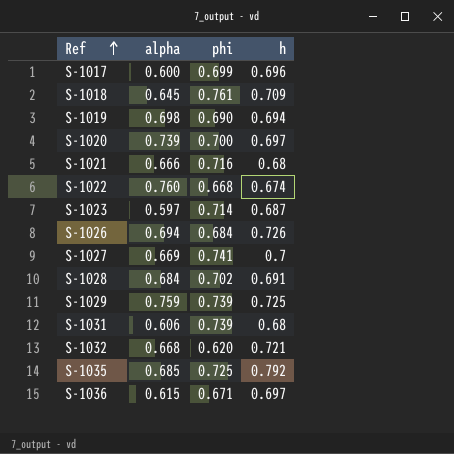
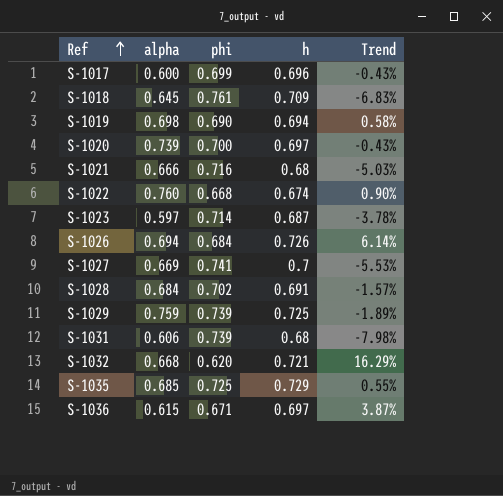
column Trend | formula: none -> ([h] - [phi]) / [phi]
S-1035 | h: 0.792 -> 0.729

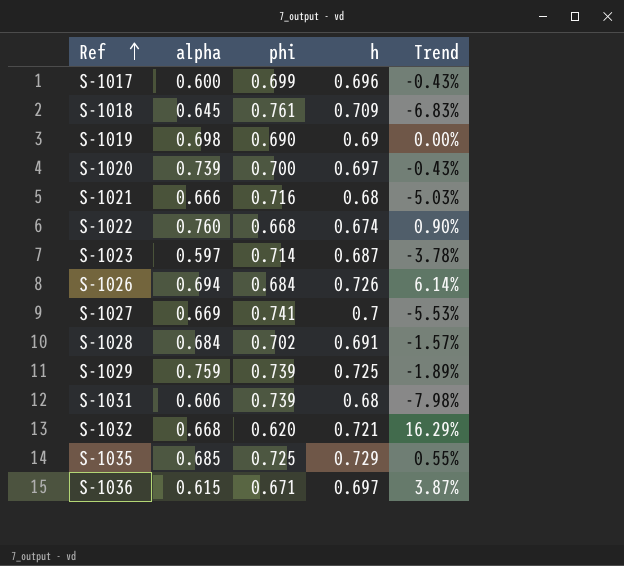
S-1019 | h: 0.694 -> 0.69
S-1019 | Trend: 0.58% -> 0.00%

